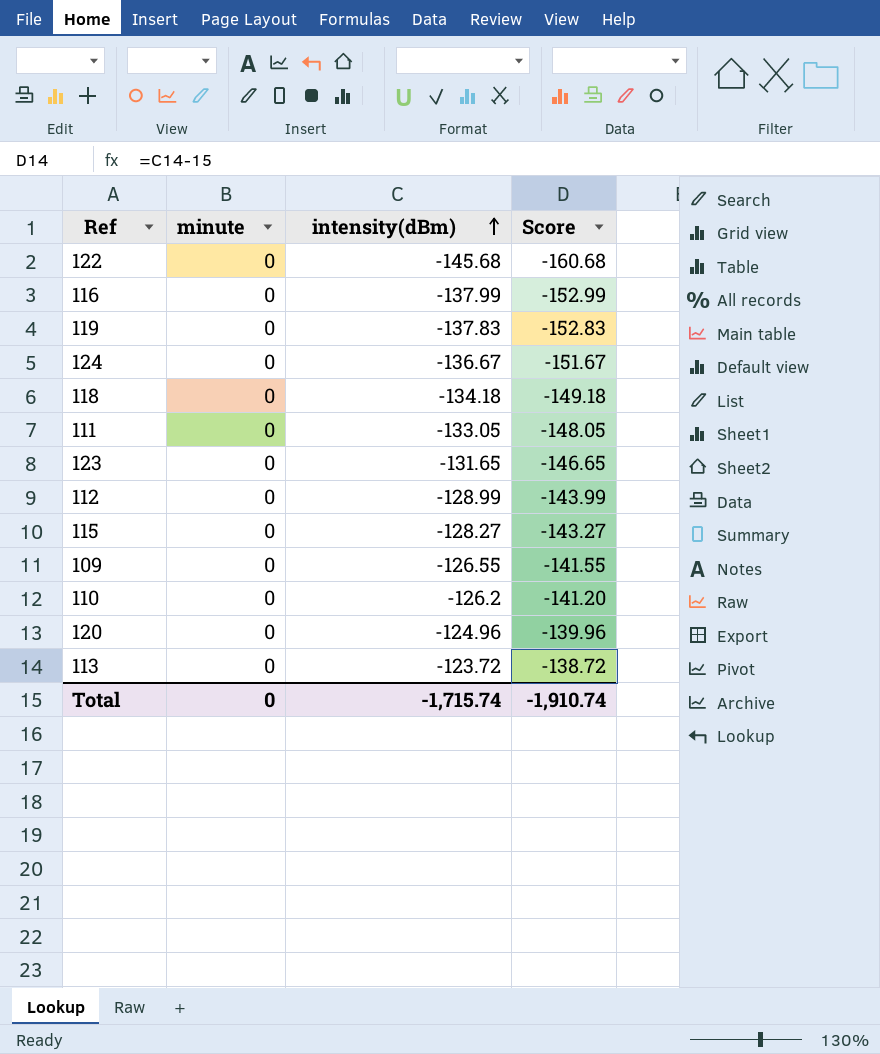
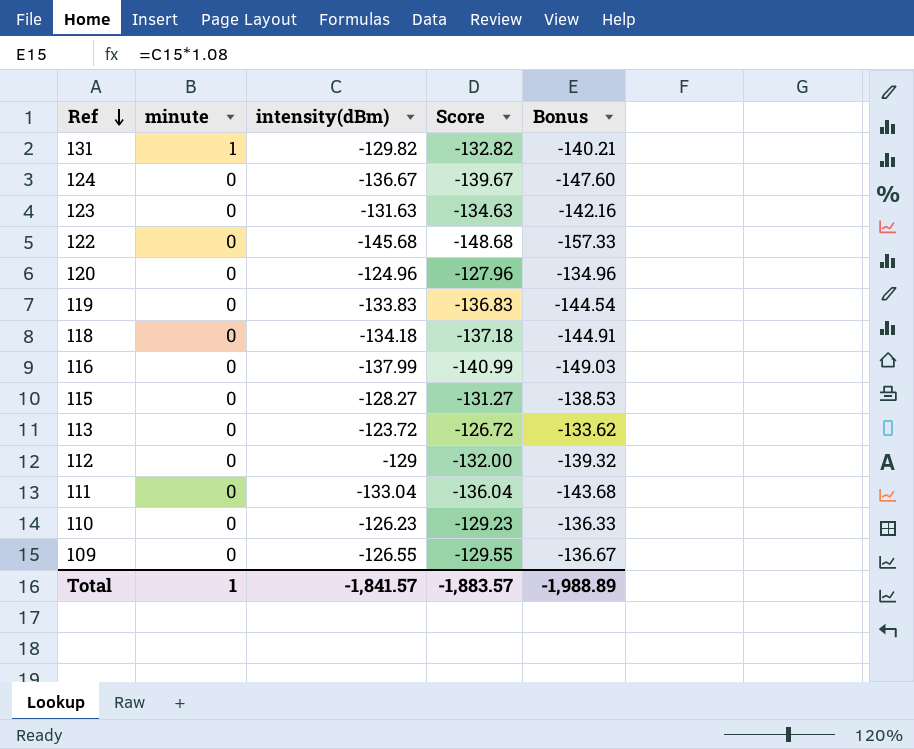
row order: intensity(dBm) ascending -> Ref descending
column Score | formula: [intensity(dBm)] - 15 -> [intensity(dBm)] - 3
column Bonus | formula: none -> [intensity(dBm)] * 1.08
row 131: none -> 1 | -129.82 | -132.82 | -140.21
123 | intensity(dBm): -131.65 -> -131.63
119 | intensity(dBm): -137.83 -> -133.83
112 | intensity(dBm): -128.99 -> -129
111 | intensity(dBm): -133.05 -> -133.04
110 | intensity(dBm): -126.2 -> -126.23
Total | minute: 0 -> 1
Total | intensity(dBm): -1,715.74 -> -1,841.57
Total | Score: -1,910.74 -> -1,883.57

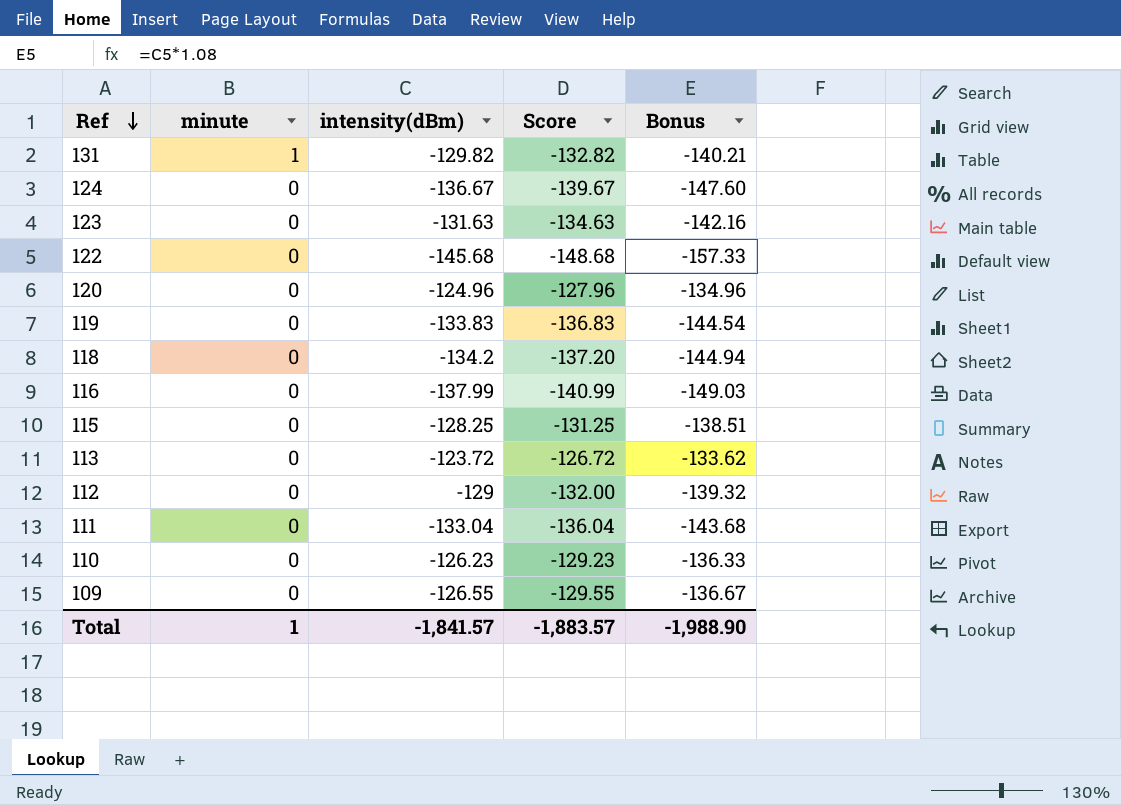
118 | intensity(dBm): -134.18 -> -134.2
118 | Score: -137.18 -> -137.20
118 | Bonus: -144.91 -> -144.94
115 | intensity(dBm): -128.27 -> -128.25
115 | Score: -131.27 -> -131.25
115 | Bonus: -138.53 -> -138.51
Total | Bonus: -1,988.89 -> -1,988.90

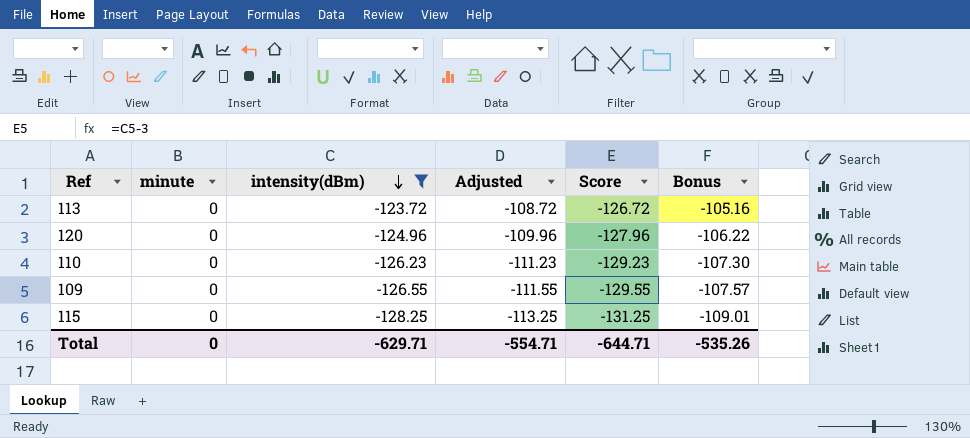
filter: none -> intensity(dBm) >= -128.25
row order: Ref descending -> intensity(dBm) descending
column Adjusted | formula: none -> [intensity(dBm)] + 15
column Bonus | formula: [intensity(dBm)] * 1.08 -> [intensity(dBm)] * 0.85
Total | minute: 1 -> 0
Total | intensity(dBm): -1,841.57 -> -629.71
Total | Score: -1,883.57 -> -644.71
Total | Bonus: -1,988.90 -> -535.26

